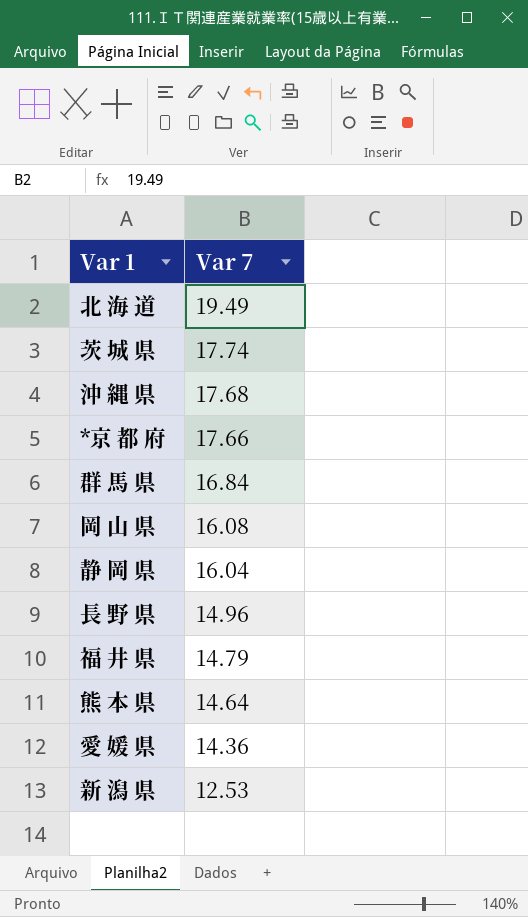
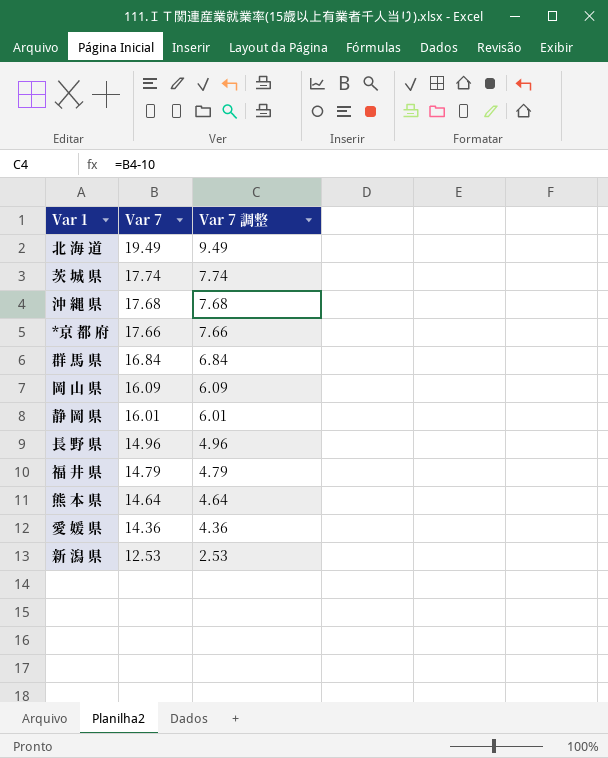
column Var 7 調整 | formula: none -> [Var 7] - 10
岡 山 県 | Var 7: 16.08 -> 16.09
静 岡 県 | Var 7: 16.04 -> 16.01

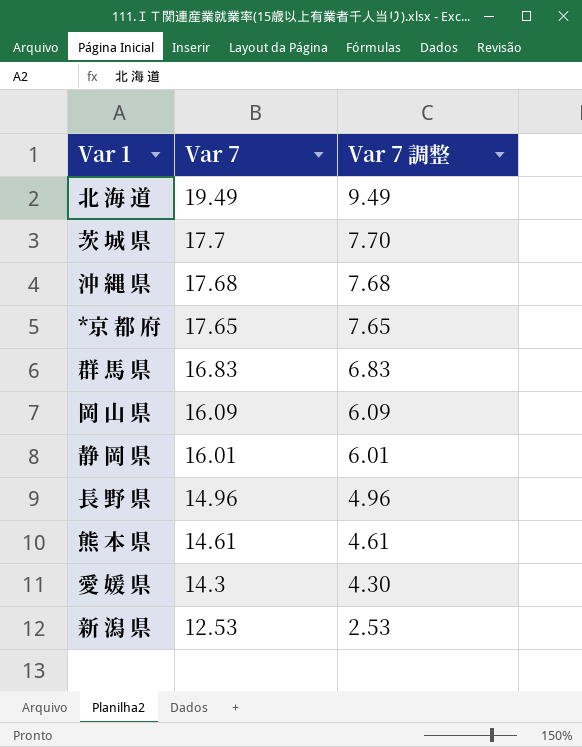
row 福 井 県: 14.79 | 4.79 -> none
茨 城 県 | Var 7: 17.74 -> 17.7
茨 城 県 | Var 7 調整: 7.74 -> 7.70
*京 都 府 | Var 7: 17.66 -> 17.65
*京 都 府 | Var 7 調整: 7.66 -> 7.65
群 馬 県 | Var 7: 16.84 -> 16.83
群 馬 県 | Var 7 調整: 6.84 -> 6.83
熊 本 県 | Var 7: 14.64 -> 14.61
熊 本 県 | Var 7 調整: 4.64 -> 4.61
愛 媛 県 | Var 7: 14.36 -> 14.3
愛 媛 県 | Var 7 調整: 4.36 -> 4.30

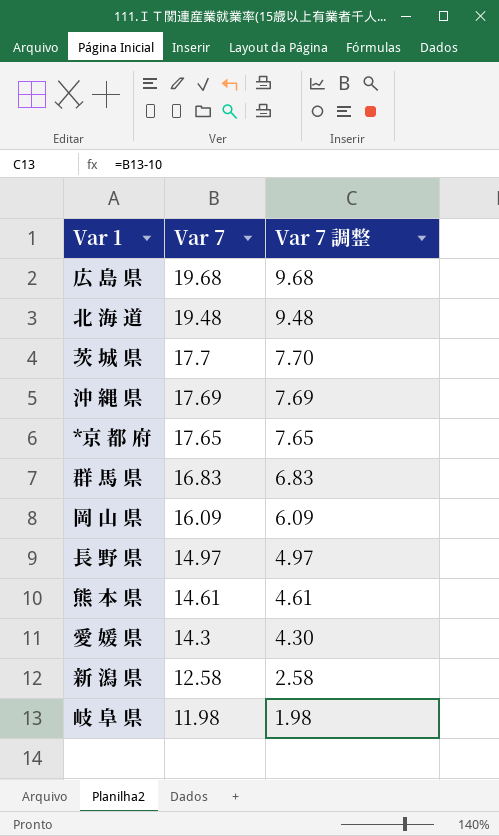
row 静 岡 県: 16.01 | 6.01 -> none
row 広 島 県: none -> 19.68 | 9.68
北 海 道 | Var 7: 19.49 -> 19.48
北 海 道 | Var 7 調整: 9.49 -> 9.48
沖 縄 県 | Var 7: 17.68 -> 17.69
沖 縄 県 | Var 7 調整: 7.68 -> 7.69
長 野 県 | Var 7: 14.96 -> 14.97
長 野 県 | Var 7 調整: 4.96 -> 4.97
新 潟 県 | Var 7: 12.53 -> 12.58
新 潟 県 | Var 7 調整: 2.53 -> 2.58
row 岐 阜 県: none -> 11.98 | 1.98

